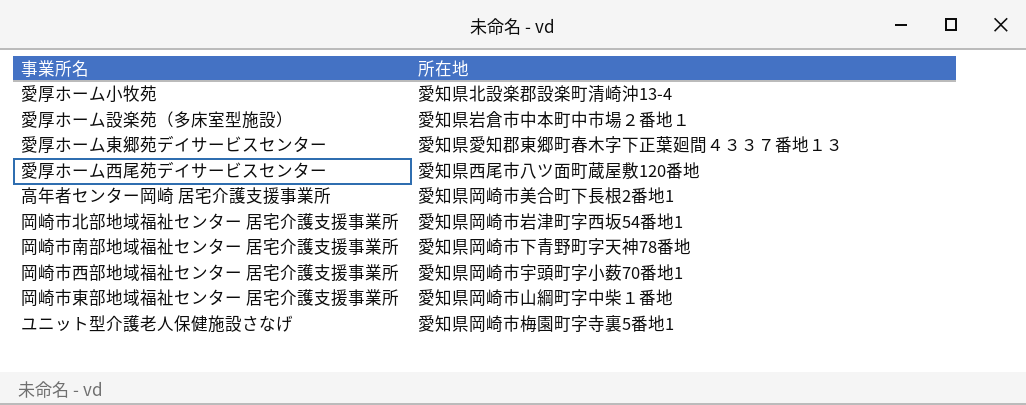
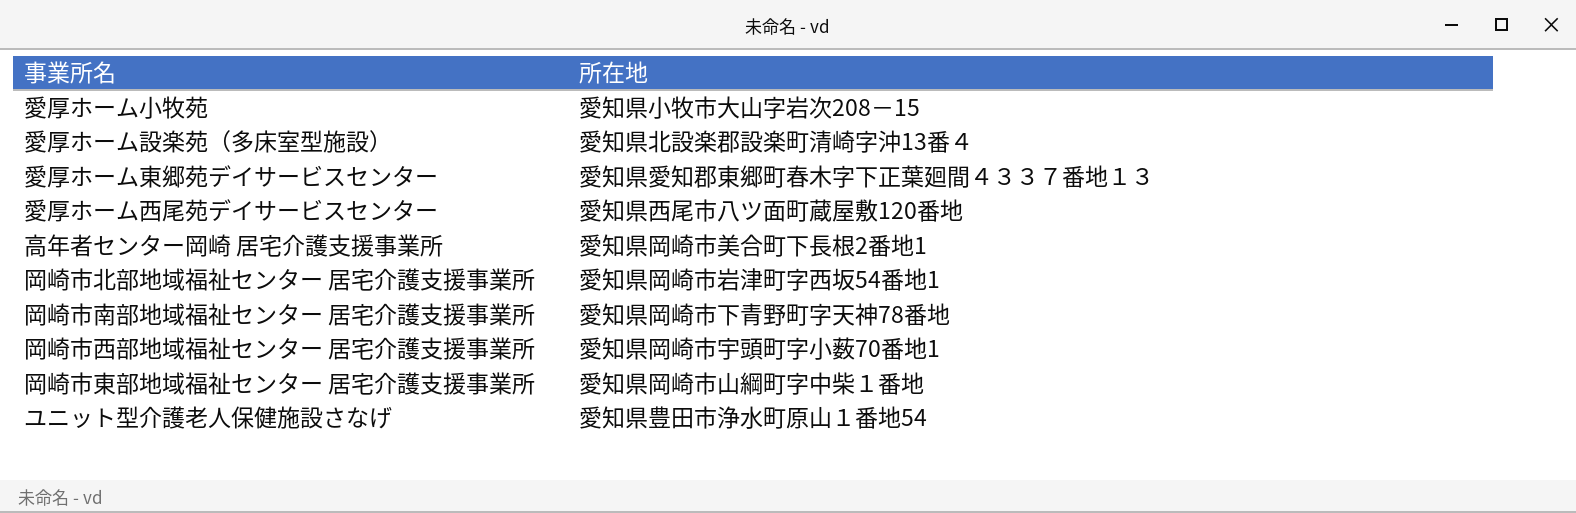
愛厚ホーム小牧苑 | 所在地: 愛知県北設楽郡設楽町清崎沖13-4 -> 愛知県小牧市大山字岩次208－15
愛厚ホーム設楽苑（多床室型施設） | 所在地: 愛知県岩倉市中本町中市場２番地１ -> 愛知県北設楽郡設楽町清崎字沖13番４
ユニット型介護老人保健施設さなげ | 所在地: 愛知県岡崎市梅園町字寺裏5番地1 -> 愛知県豊田市浄水町原山１番地54

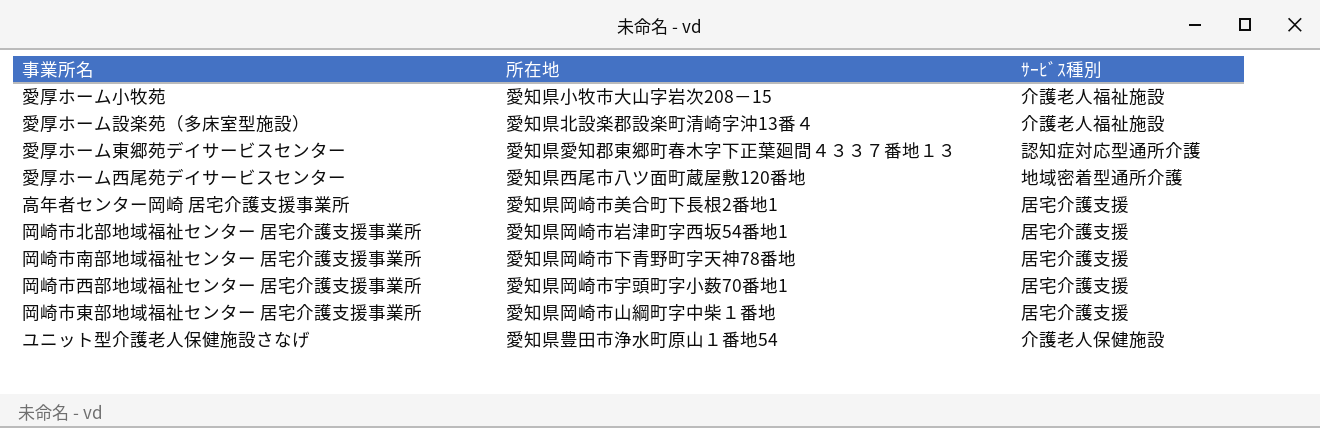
column ｻｰﾋﾞｽ種別 | position: none -> 3

